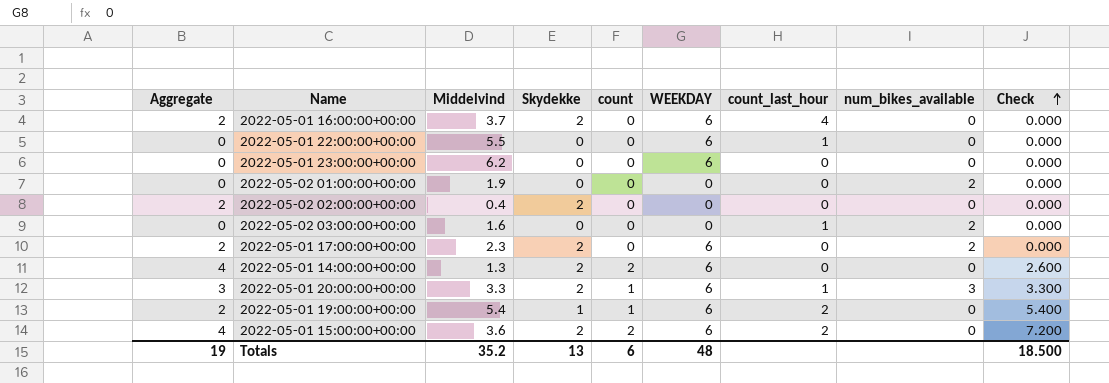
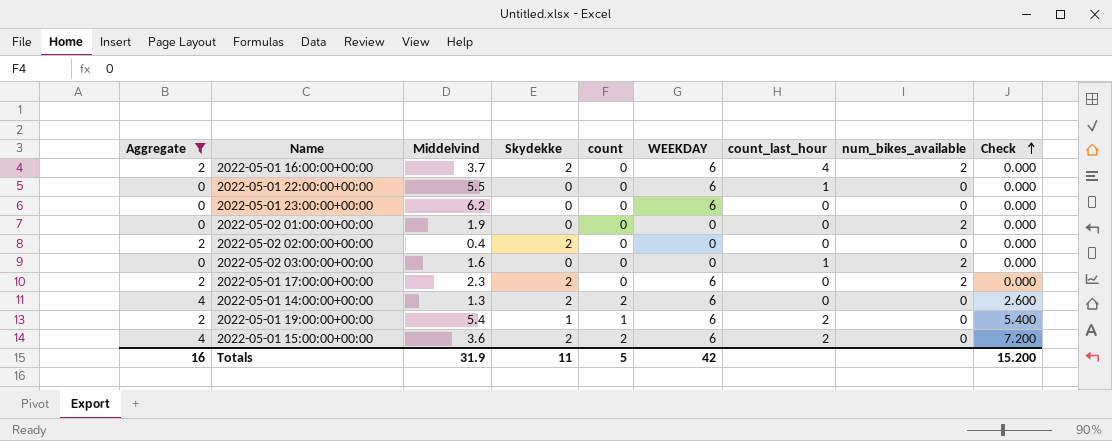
filter: none -> Aggregate != 3
2022-05-01 16:00:00+00:00 | num_bikes_available: 0 -> 2
Totals | Aggregate: 19 -> 16
Totals | Middelvind: 35.2 -> 31.9
Totals | Skydekke: 13 -> 11
Totals | count: 6 -> 5
Totals | WEEKDAY: 48 -> 42
Totals | Check: 18.500 -> 15.200

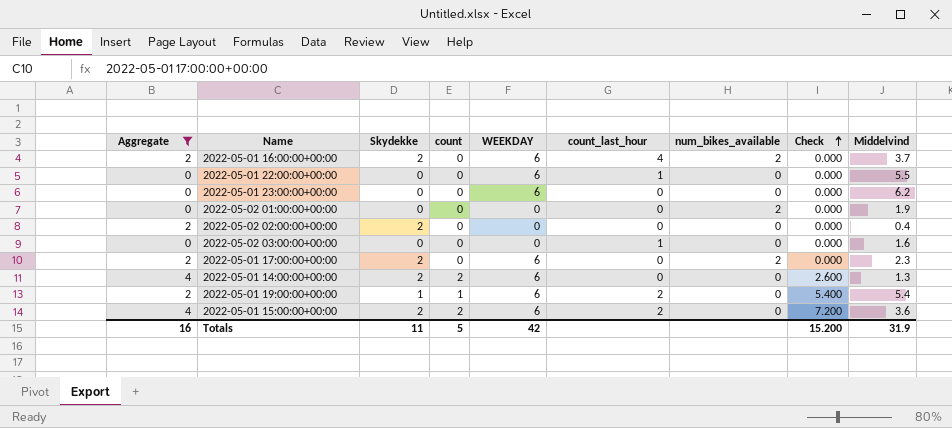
column Middelvind | position: 3 -> 9
2022-05-02 03:00:00+00:00 | num_bikes_available: 2 -> 0

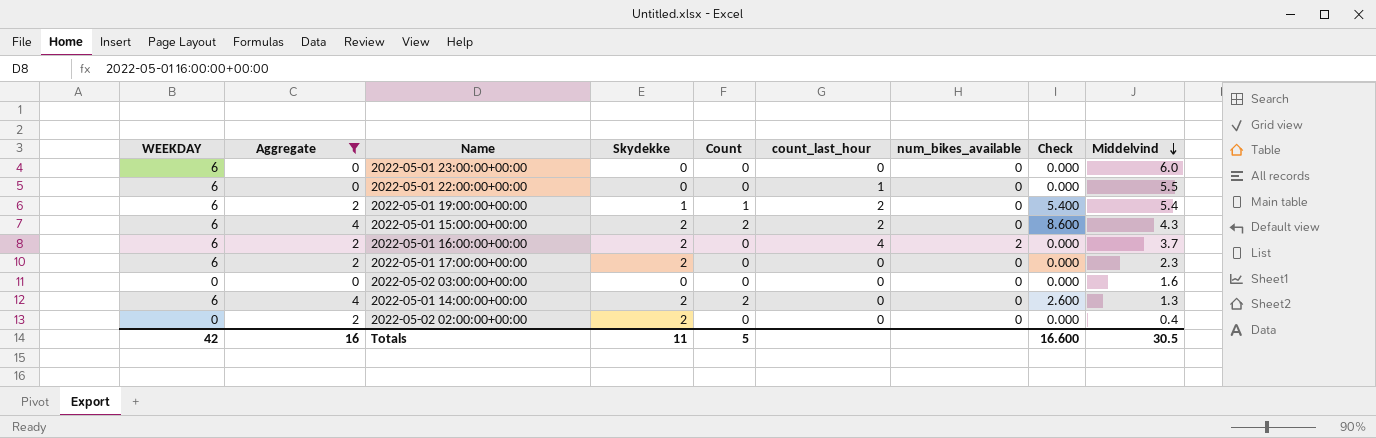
row order: Check ascending -> Middelvind descending
column WEEKDAY | position: 5 -> 1
column name: count -> Count
row 2022-05-02 01:00:00+00:00: 0 | 0 | 0 | 0 | 0 | 2 | 0.000 | 1.9 -> none
2022-05-01 23:00:00+00:00 | Middelvind: 6.2 -> 6.0
2022-05-01 15:00:00+00:00 | Check: 7.200 -> 8.600
2022-05-01 15:00:00+00:00 | Middelvind: 3.6 -> 4.3
2022-05-01 17:00:00+00:00 | num_bikes_available: 2 -> 0
2022-05-02 03:00:00+00:00 | count_last_hour: 1 -> 0
Totals | Check: 15.200 -> 16.600
Totals | Middelvind: 31.9 -> 30.5

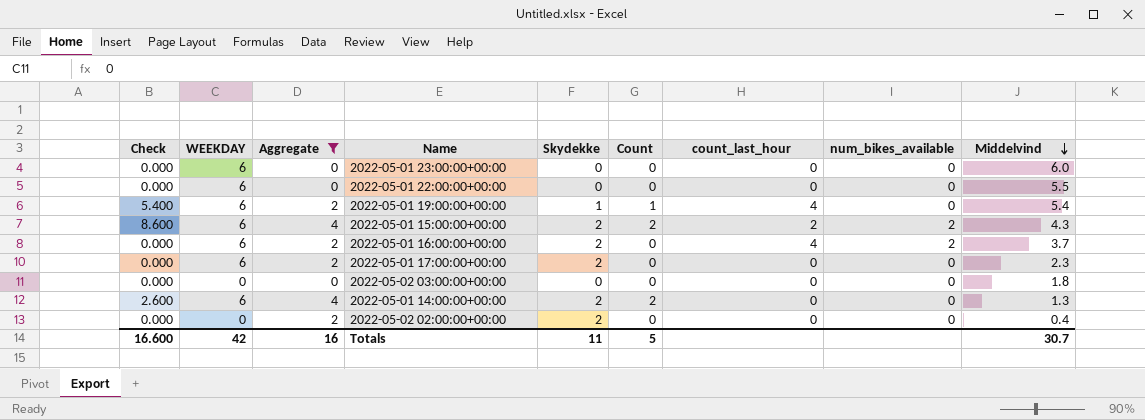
column Check | position: 8 -> 1
2022-05-01 22:00:00+00:00 | count_last_hour: 1 -> 0
2022-05-01 19:00:00+00:00 | count_last_hour: 2 -> 4
2022-05-01 15:00:00+00:00 | num_bikes_available: 0 -> 2
2022-05-02 03:00:00+00:00 | Middelvind: 1.6 -> 1.8
Totals | Middelvind: 30.5 -> 30.7

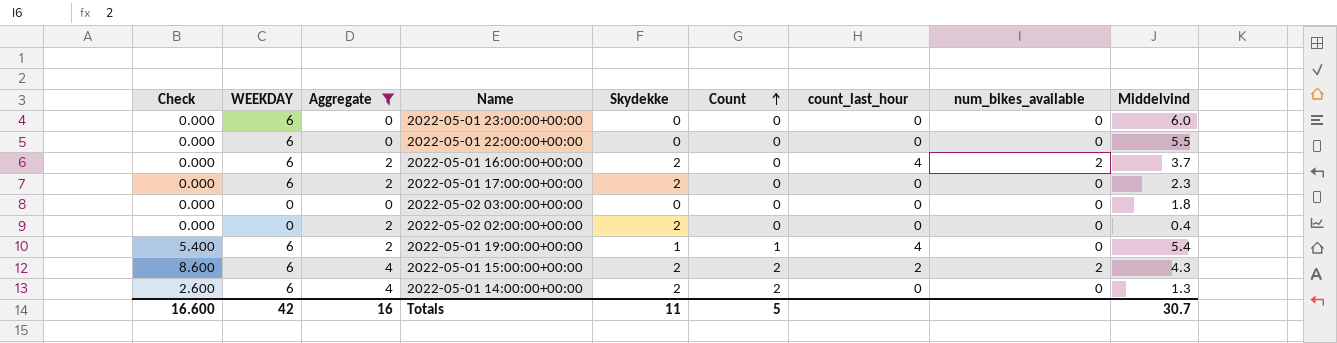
row order: Middelvind descending -> Count ascending

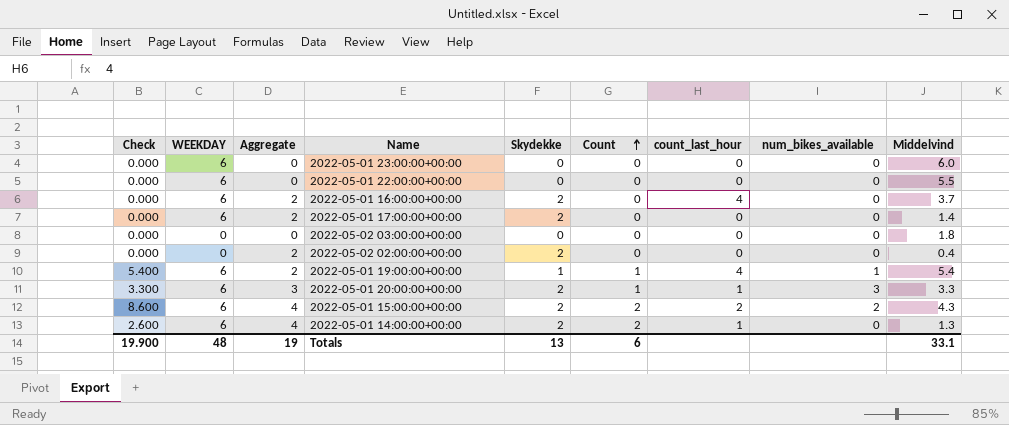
filter: Aggregate != 3 -> none
2022-05-01 16:00:00+00:00 | num_bikes_available: 2 -> 0
2022-05-01 17:00:00+00:00 | Middelvind: 2.3 -> 1.4
2022-05-01 19:00:00+00:00 | num_bikes_available: 0 -> 1
2022-05-01 14:00:00+00:00 | count_last_hour: 0 -> 1
Totals | Check: 16.600 -> 19.900
Totals | WEEKDAY: 42 -> 48
Totals | Aggregate: 16 -> 19
Totals | Skydekke: 11 -> 13
Totals | Count: 5 -> 6
Totals | Middelvind: 30.7 -> 33.1

